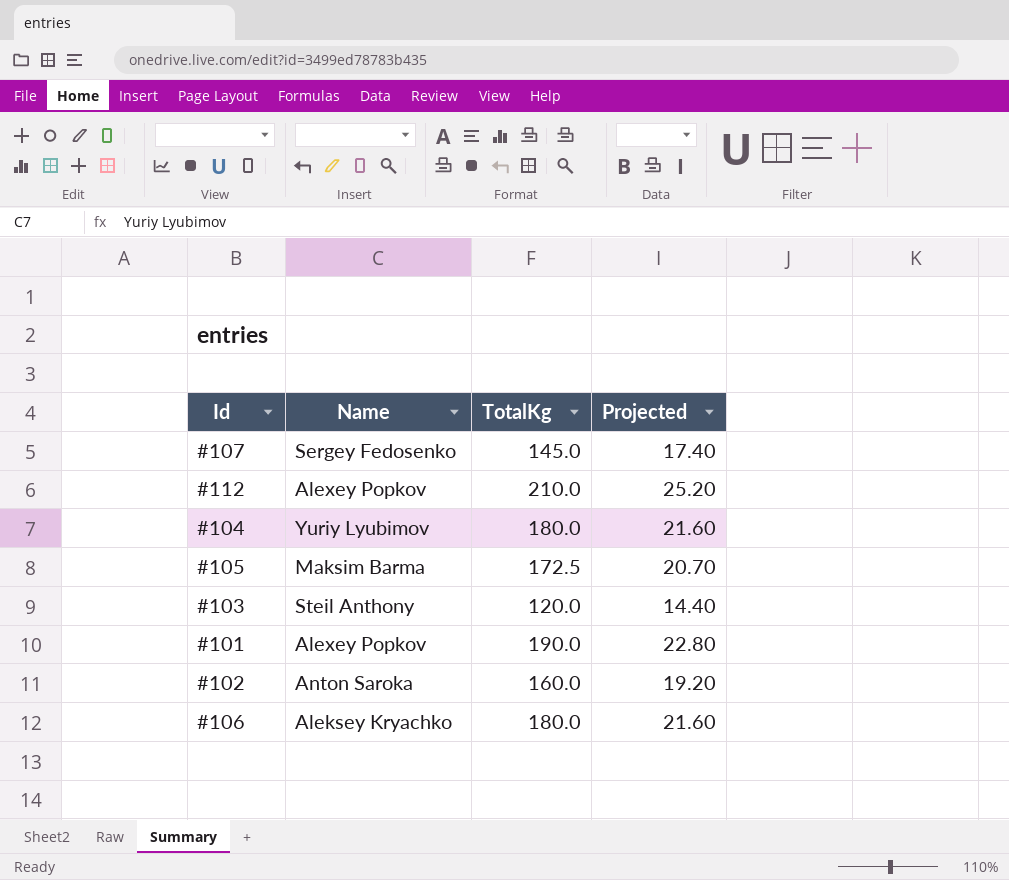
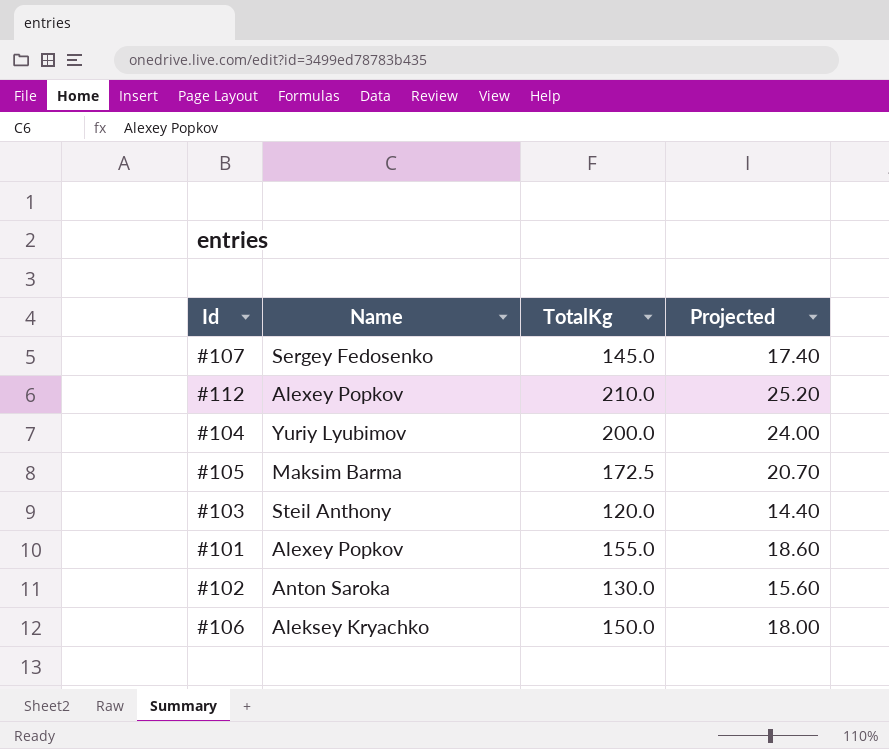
#104 | TotalKg: 180.0 -> 200.0
#104 | Projected: 21.60 -> 24.00
#101 | TotalKg: 190.0 -> 155.0
#101 | Projected: 22.80 -> 18.60
#102 | TotalKg: 160.0 -> 130.0
#102 | Projected: 19.20 -> 15.60
#106 | TotalKg: 180.0 -> 150.0
#106 | Projected: 21.60 -> 18.00

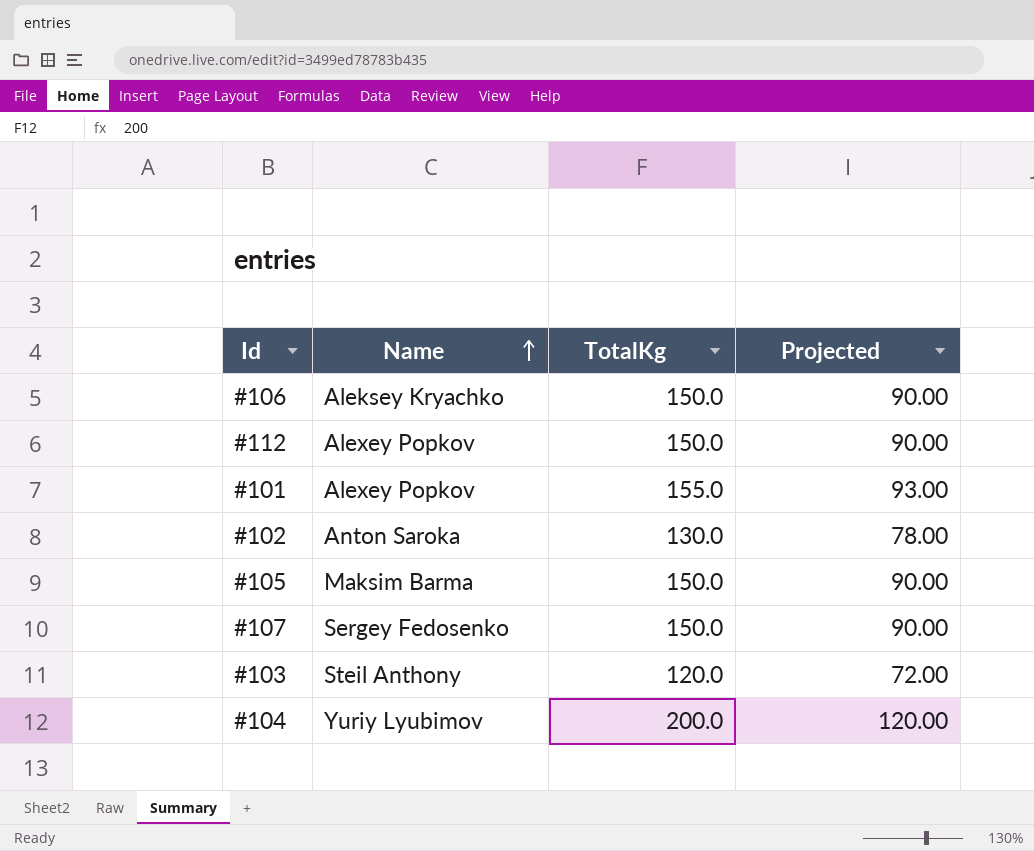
row order: none -> Name ascending
column Projected | formula: [TotalKg] * 0.12 -> [TotalKg] * 0.6
#112 | TotalKg: 210.0 -> 150.0
#105 | TotalKg: 172.5 -> 150.0
#107 | TotalKg: 145.0 -> 150.0

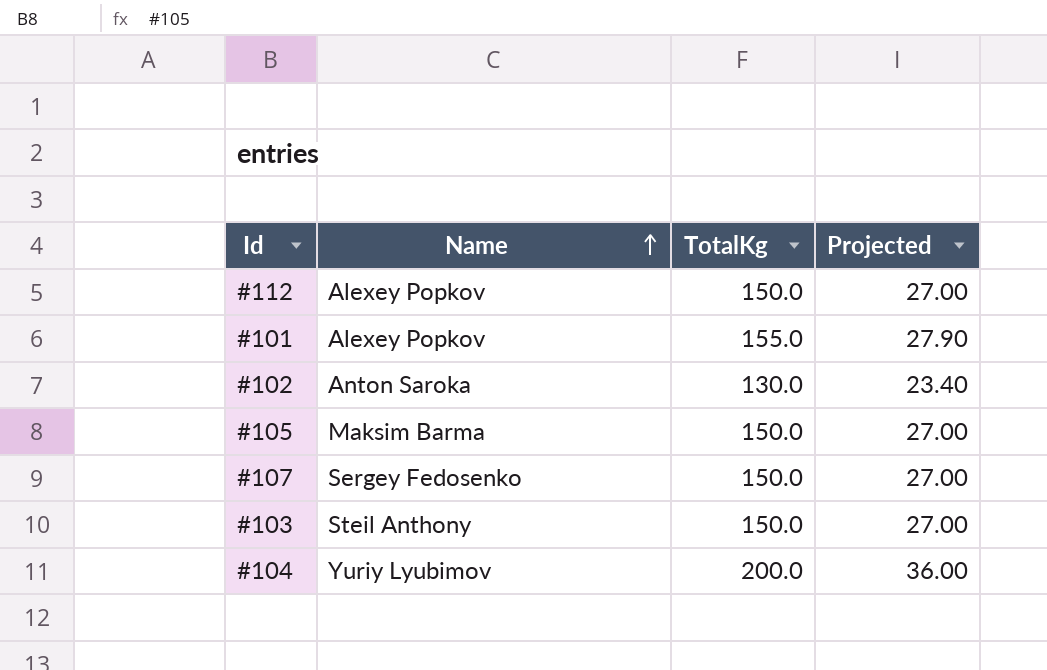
column Projected | formula: [TotalKg] * 0.6 -> [TotalKg] * 0.18
row #106: Aleksey Kryachko | 150.0 | 90.00 -> none
#103 | TotalKg: 120.0 -> 150.0

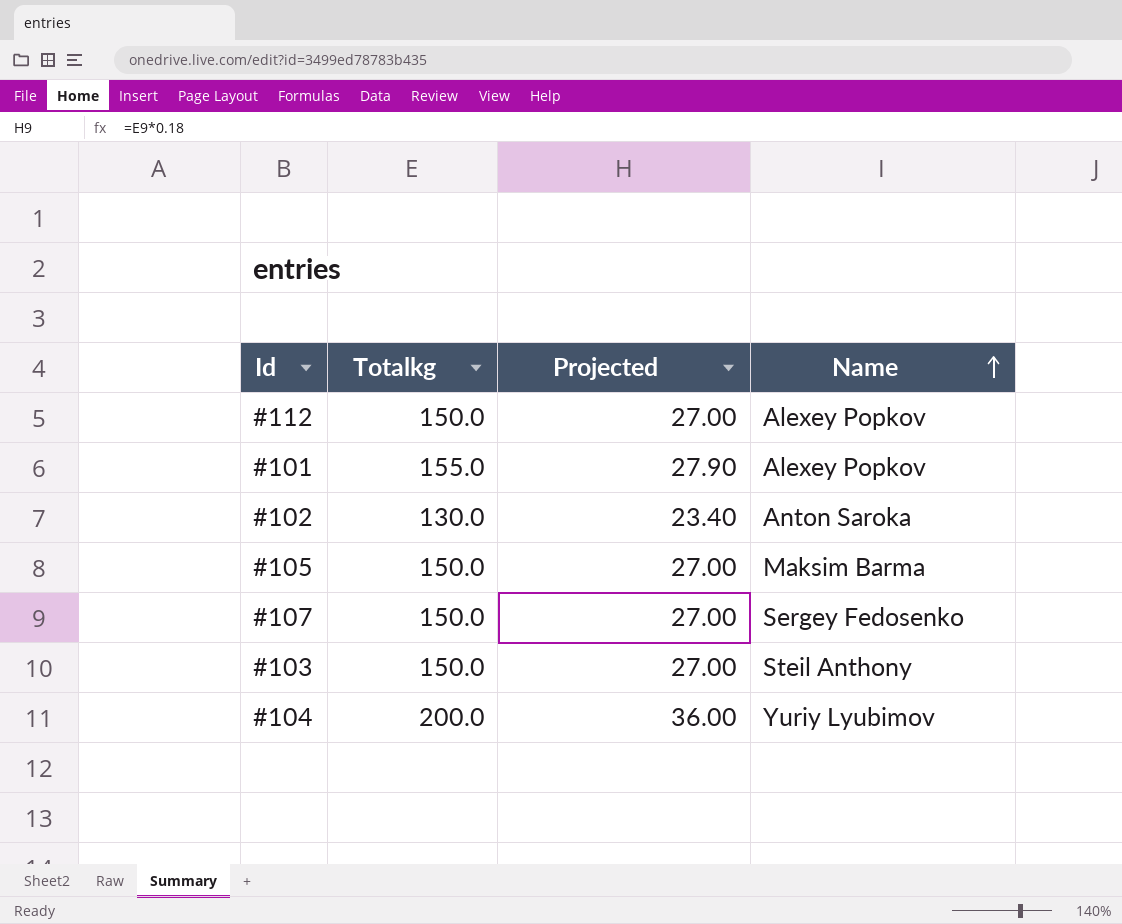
column name: TotalKg -> Totalkg
column Name | position: 2 -> 4

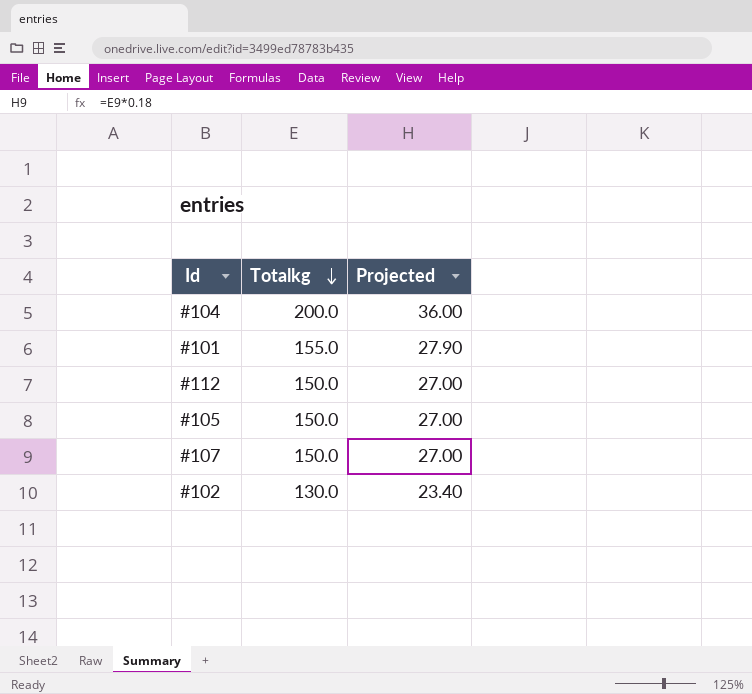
row order: Name ascending -> Totalkg descending
column Name | position: 4 -> none
row #103: 150.0 | 27.00 | Steil Anthony -> none

